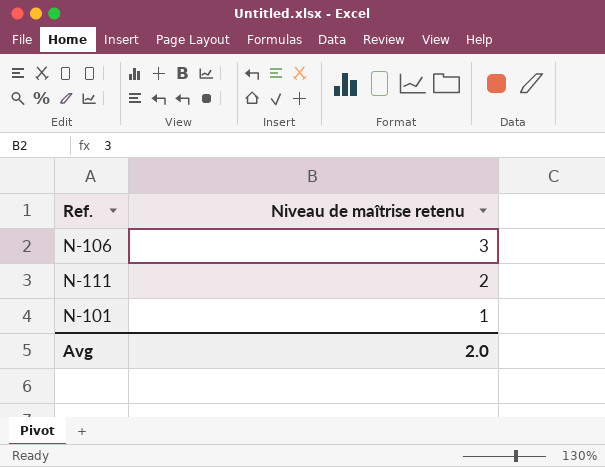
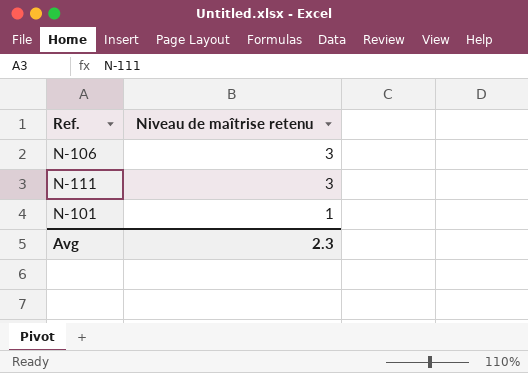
N-111 | Niveau de maîtrise retenu: 2 -> 3
Avg | Niveau de maîtrise retenu: 2.0 -> 2.3

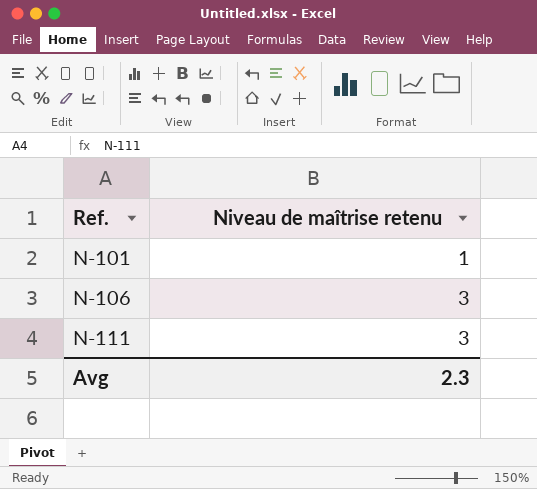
row order: Niveau de maîtrise retenu descending -> Ref. ascending

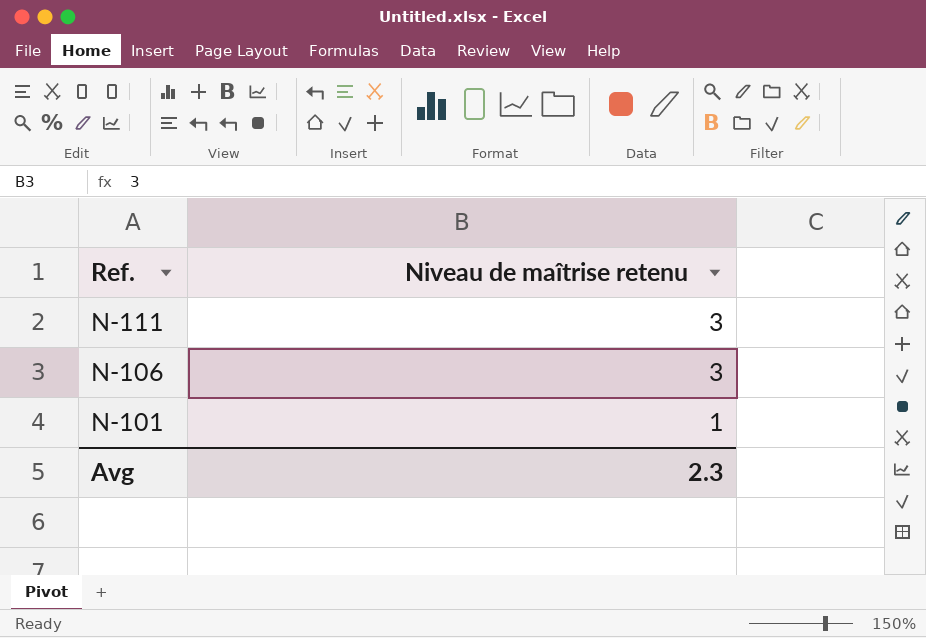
row order: Ref. ascending -> Ref. descending

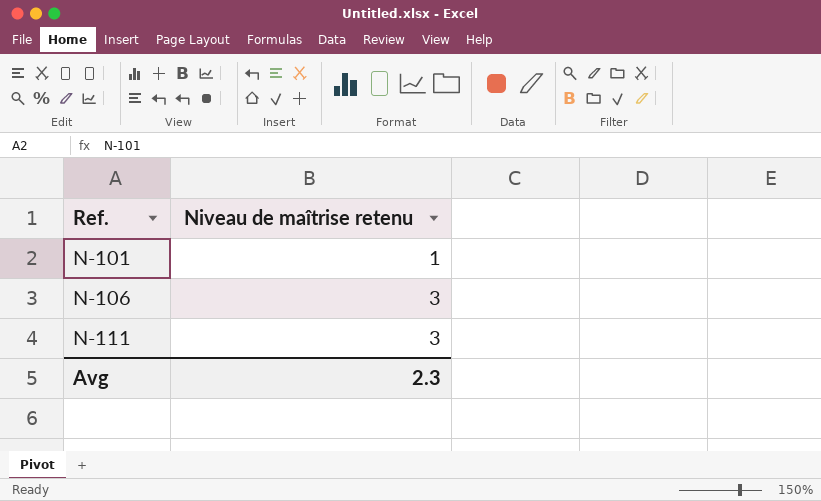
row order: Ref. descending -> Ref. ascending

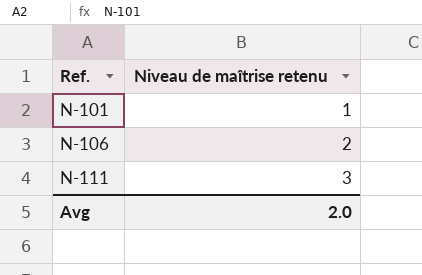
N-106 | Niveau de maîtrise retenu: 3 -> 2
Avg | Niveau de maîtrise retenu: 2.3 -> 2.0

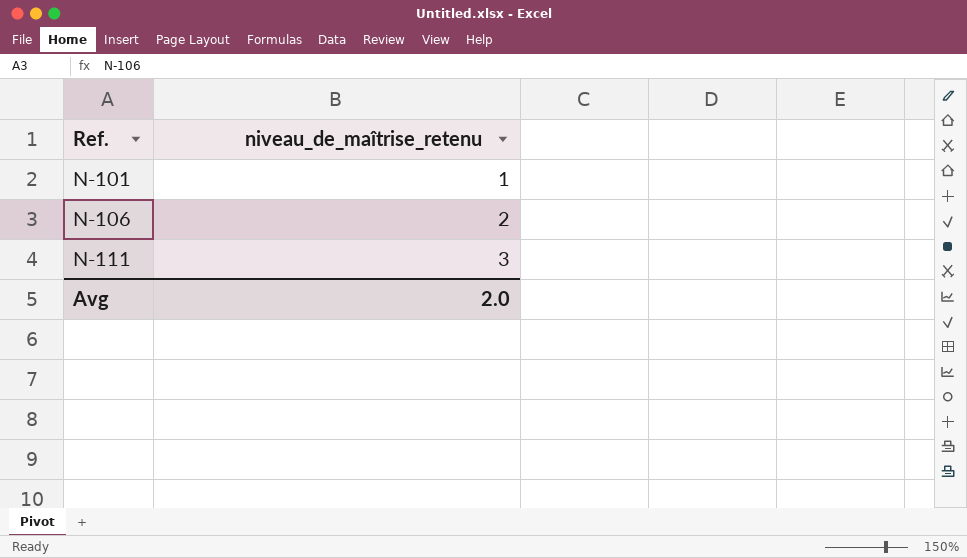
column name: Niveau de maîtrise retenu -> niveau_de_maîtrise_retenu

